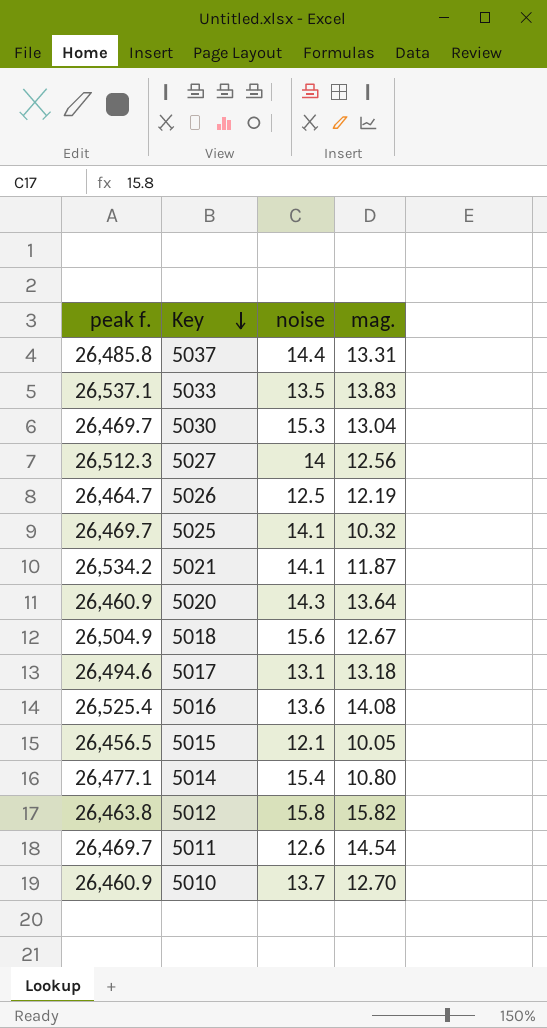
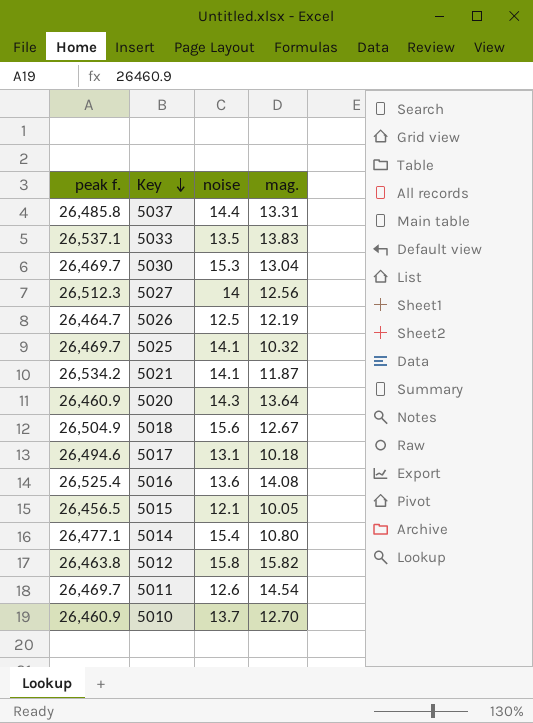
5017 | mag.: 13.18 -> 10.18

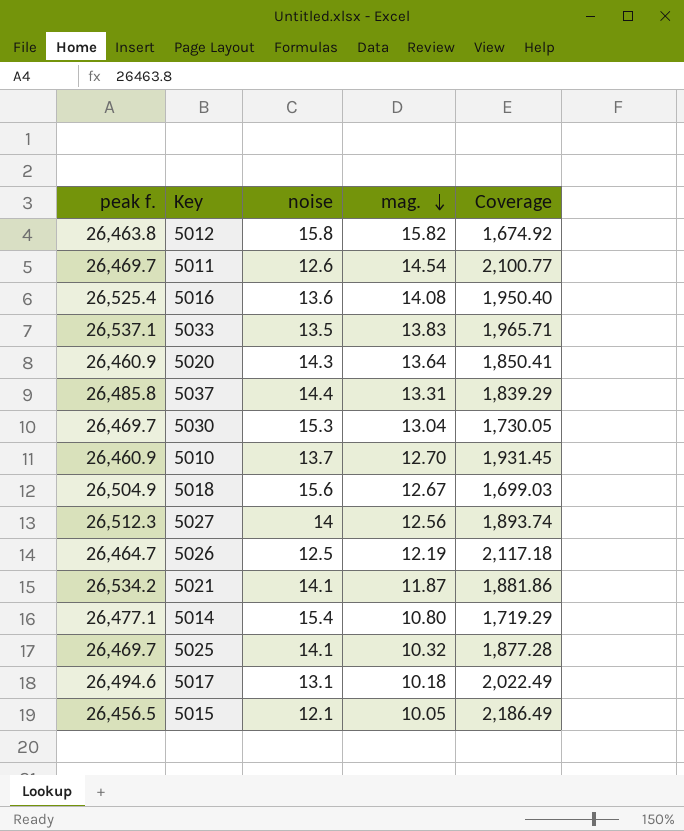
row order: Key descending -> mag. descending
column Coverage | formula: none -> [peak f.] / [noise]

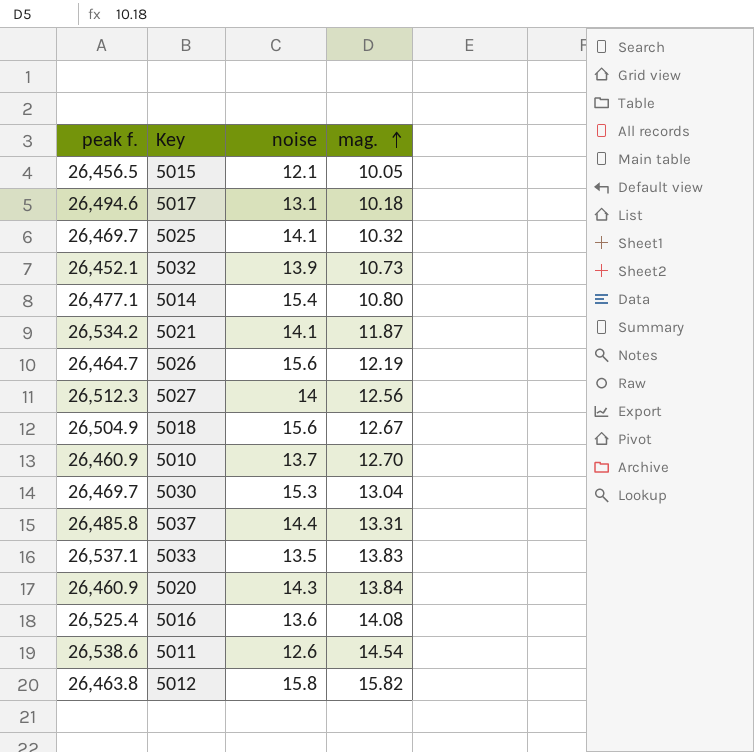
row order: mag. descending -> mag. ascending
column Coverage | formula: [peak f.] / [noise] -> none
row 5032: none -> 26,452.1 | 13.9 | 10.73
5026 | noise: 12.5 -> 15.6
5020 | mag.: 13.64 -> 13.84
5011 | peak f.: 26,469.7 -> 26,538.6

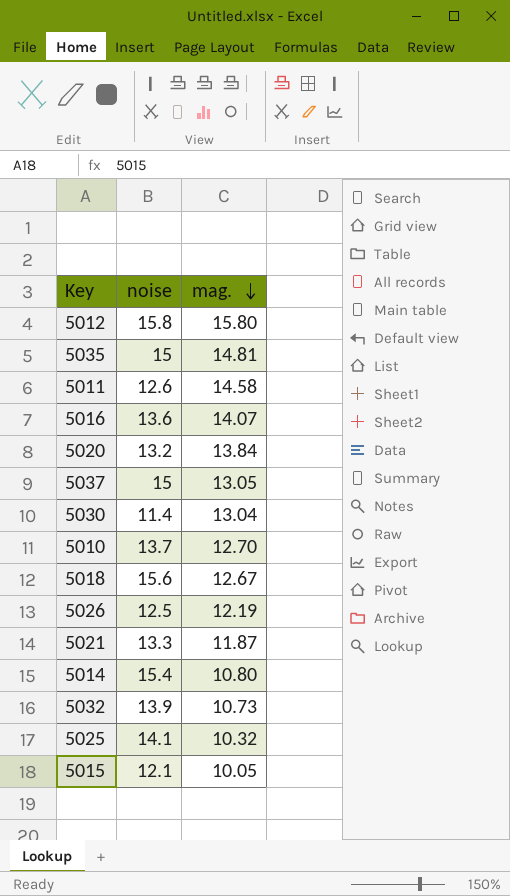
row order: mag. ascending -> mag. descending
column peak f. | position: 1 -> none
row 5017: 26,494.6 | 13.1 | 10.18 -> none
row 5027: 26,512.3 | 14 | 12.56 -> none
row 5033: 26,537.1 | 13.5 | 13.83 -> none
5012 | mag.: 15.82 -> 15.80
row 5035: none -> 15 | 14.81
5011 | mag.: 14.54 -> 14.58
5016 | mag.: 14.08 -> 14.07
5020 | noise: 14.3 -> 13.2
5037 | noise: 14.4 -> 15
5037 | mag.: 13.31 -> 13.05
5030 | noise: 15.3 -> 11.4
5026 | noise: 15.6 -> 12.5
5021 | noise: 14.1 -> 13.3

